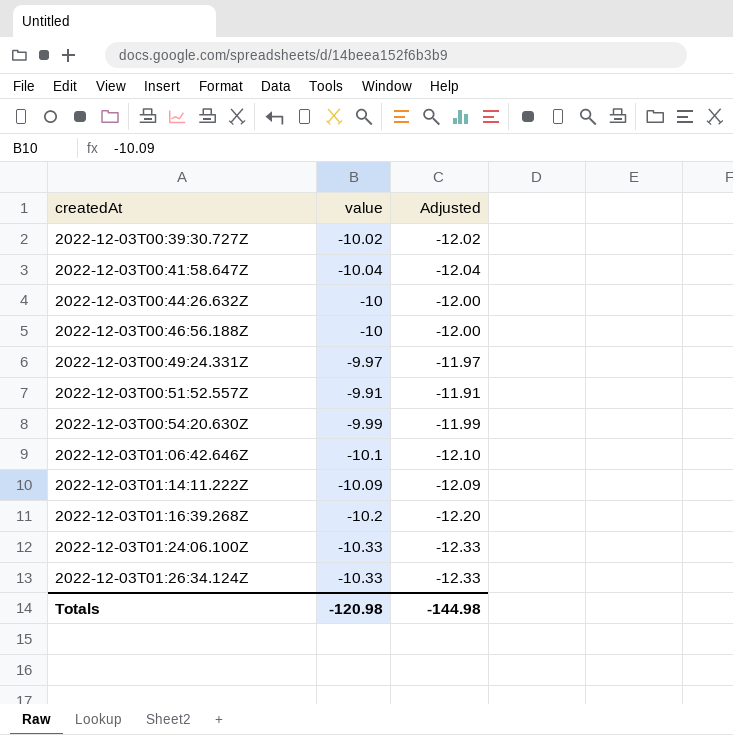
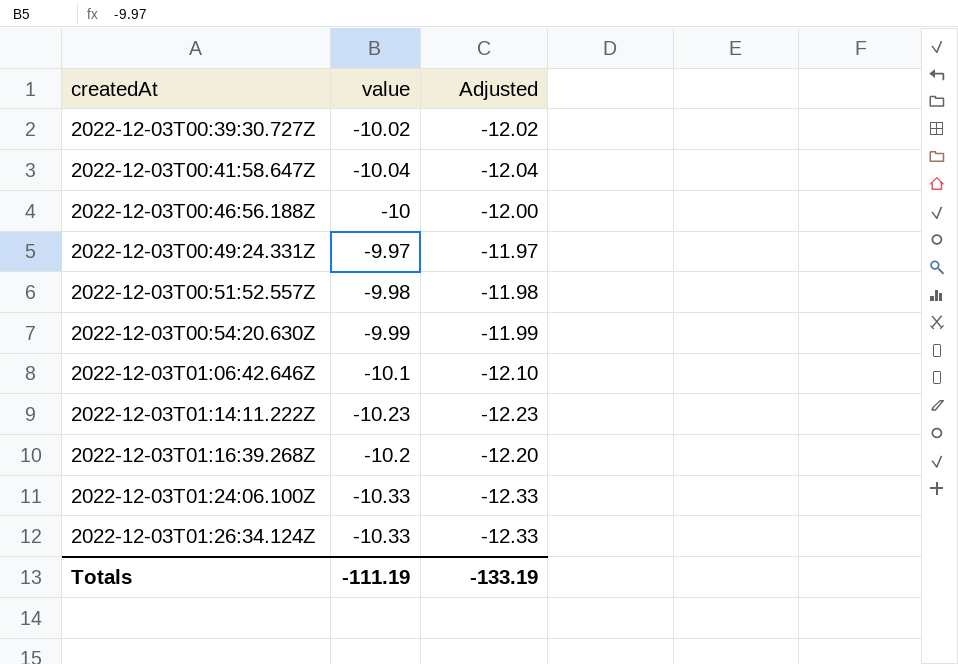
row 2022-12-03T00:44:26.632Z: -10 | -12.00 -> none
2022-12-03T00:51:52.557Z | value: -9.91 -> -9.98
2022-12-03T00:51:52.557Z | Adjusted: -11.91 -> -11.98
2022-12-03T01:14:11.222Z | value: -10.09 -> -10.23
2022-12-03T01:14:11.222Z | Adjusted: -12.09 -> -12.23
Totals | value: -120.98 -> -111.19
Totals | Adjusted: -144.98 -> -133.19

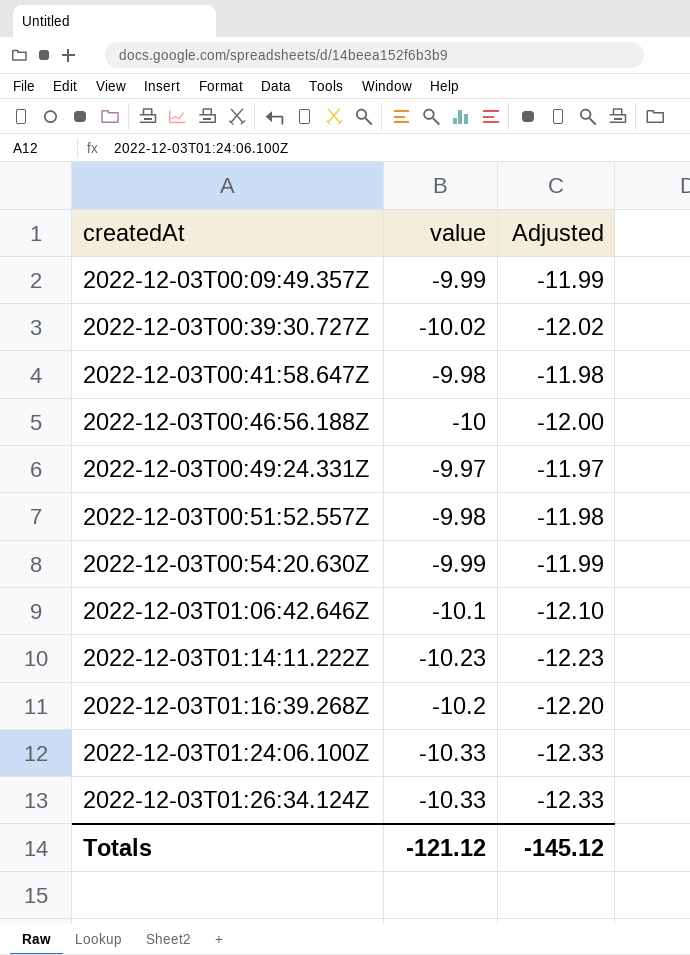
row 2022-12-03T00:09:49.357Z: none -> -9.99 | -11.99
2022-12-03T00:41:58.647Z | value: -10.04 -> -9.98
2022-12-03T00:41:58.647Z | Adjusted: -12.04 -> -11.98
Totals | value: -111.19 -> -121.12
Totals | Adjusted: -133.19 -> -145.12

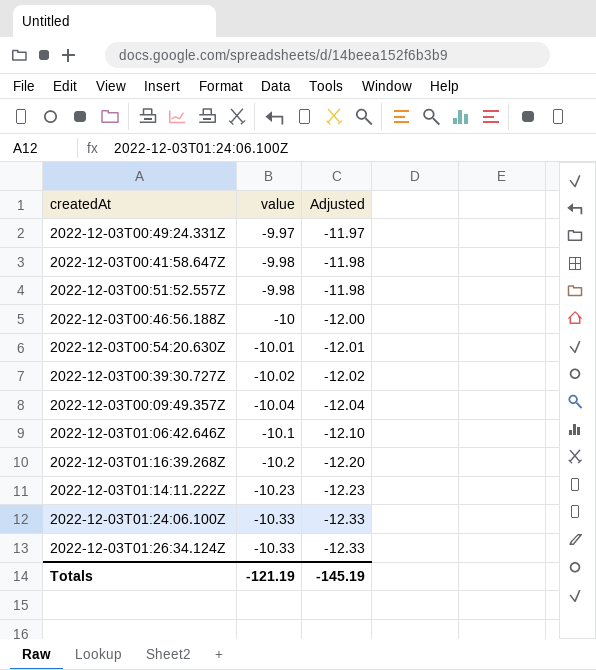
row order: createdAt ascending -> value descending
2022-12-03T00:54:20.630Z | value: -9.99 -> -10.01
2022-12-03T00:54:20.630Z | Adjusted: -11.99 -> -12.01
2022-12-03T00:09:49.357Z | value: -9.99 -> -10.04
2022-12-03T00:09:49.357Z | Adjusted: -11.99 -> -12.04
Totals | value: -121.12 -> -121.19
Totals | Adjusted: -145.12 -> -145.19

